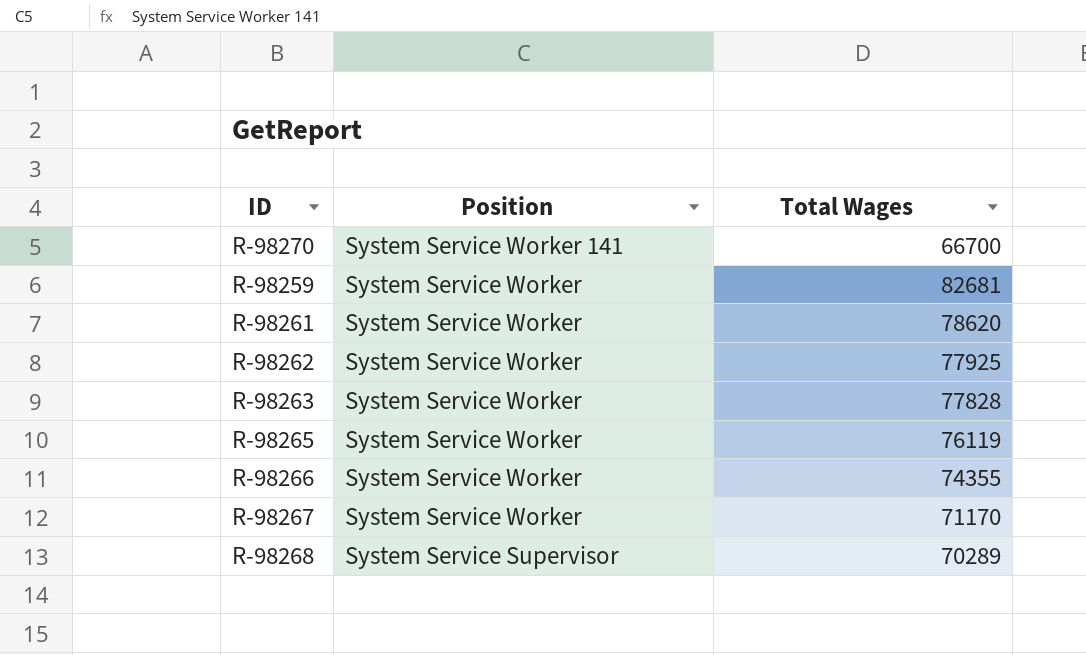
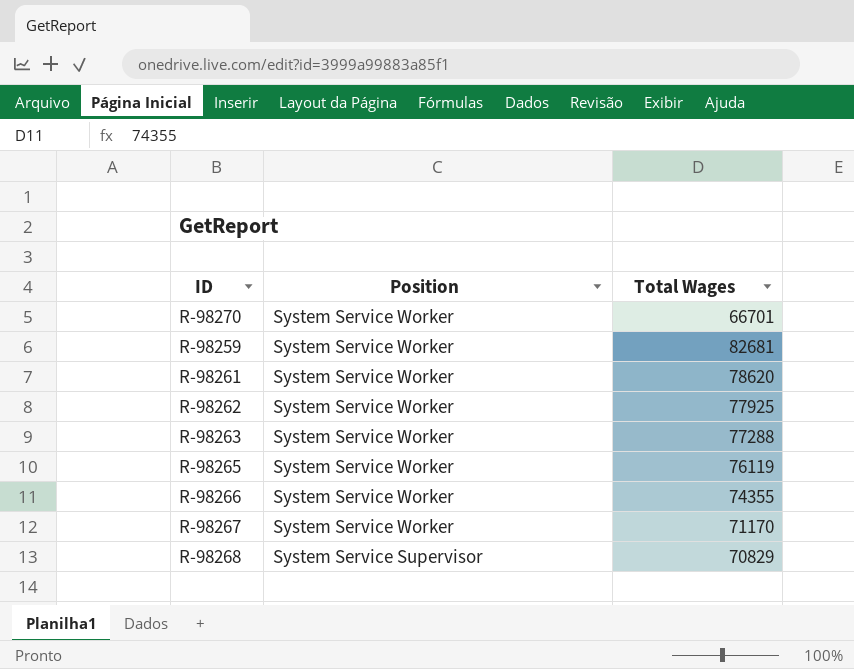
R-98270 | Position: System Service Worker 141 -> System Service Worker
R-98270 | Total Wages: 66700 -> 66701
R-98263 | Total Wages: 77828 -> 77288
R-98268 | Total Wages: 70289 -> 70829

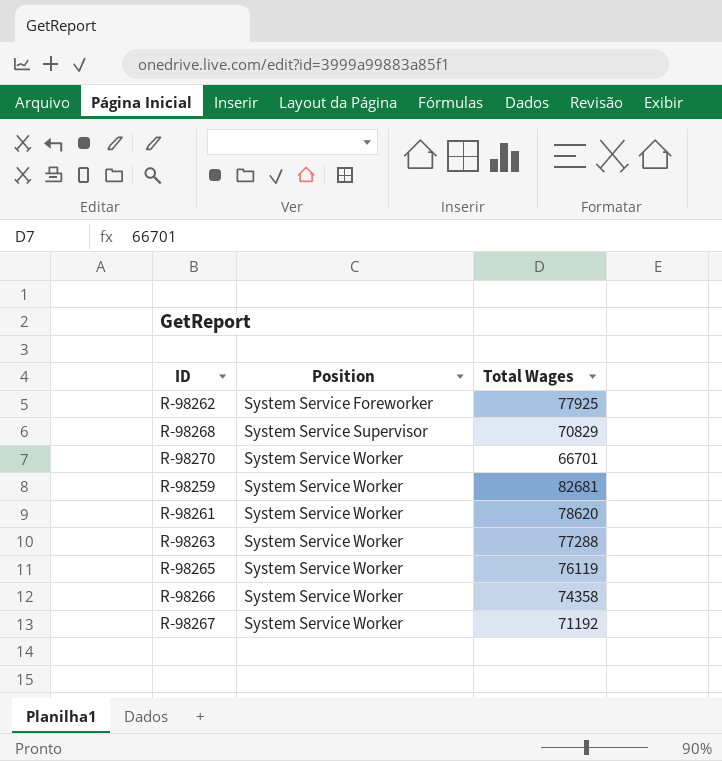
row order: Position descending -> Position ascending
R-98262 | Position: System Service Worker -> System Service Foreworker
R-98266 | Total Wages: 74355 -> 74358
R-98267 | Total Wages: 71170 -> 71192

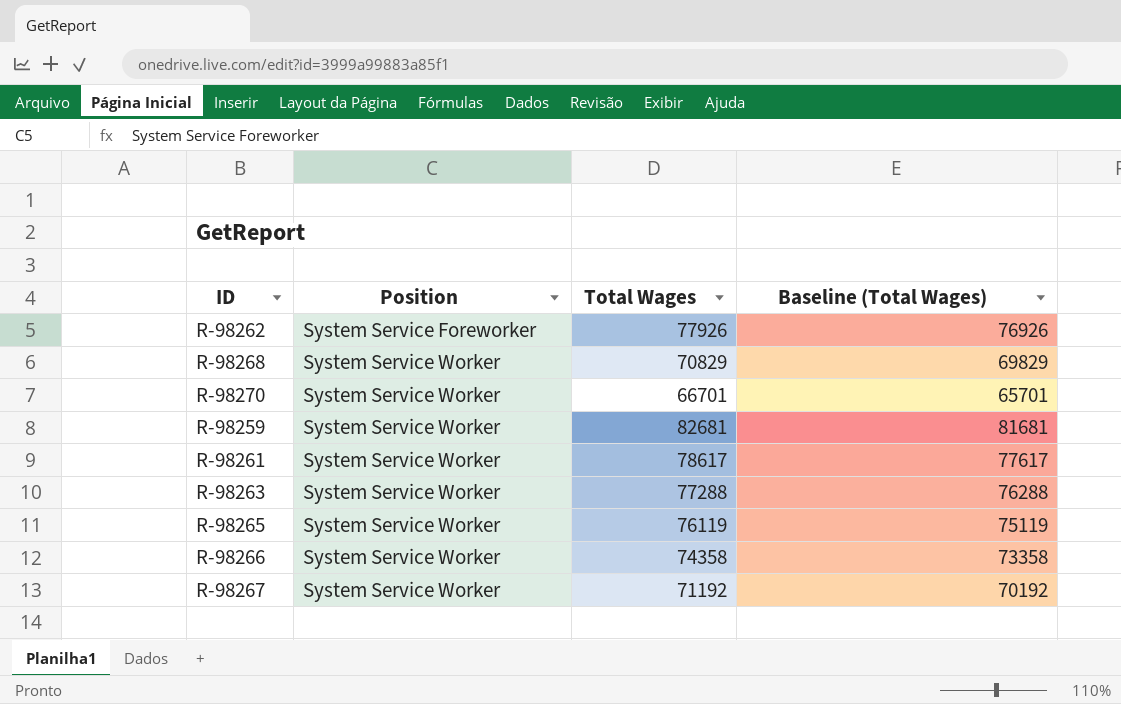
column Baseline (Total Wages) | formula: none -> [Total Wages] - 1000
R-98262 | Total Wages: 77925 -> 77926
R-98268 | Position: System Service Supervisor -> System Service Worker
R-98261 | Total Wages: 78620 -> 78617

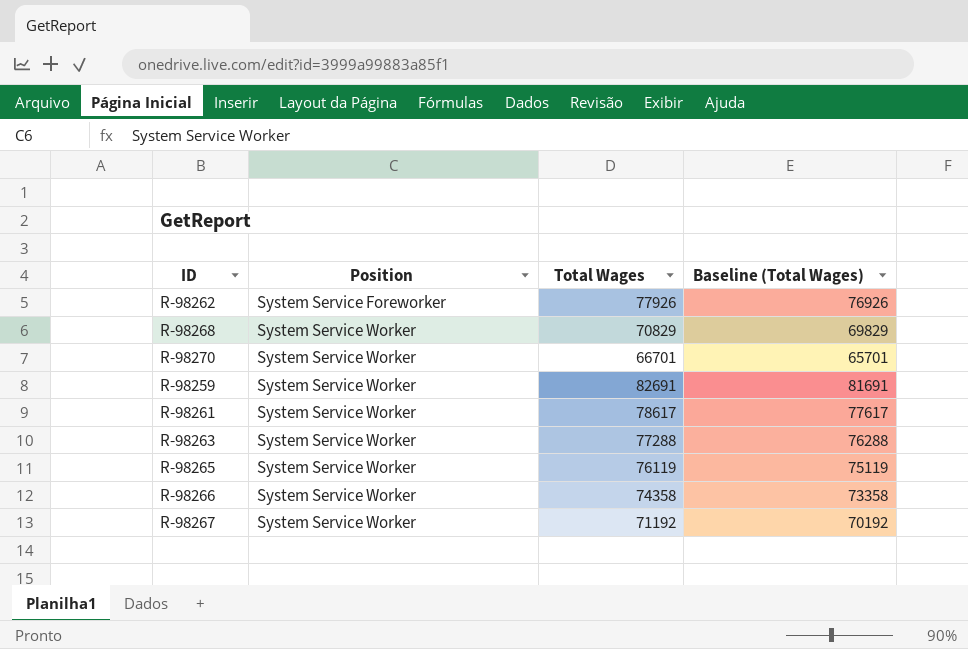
R-98259 | Total Wages: 82681 -> 82691
R-98259 | Baseline (Total Wages): 81681 -> 81691

